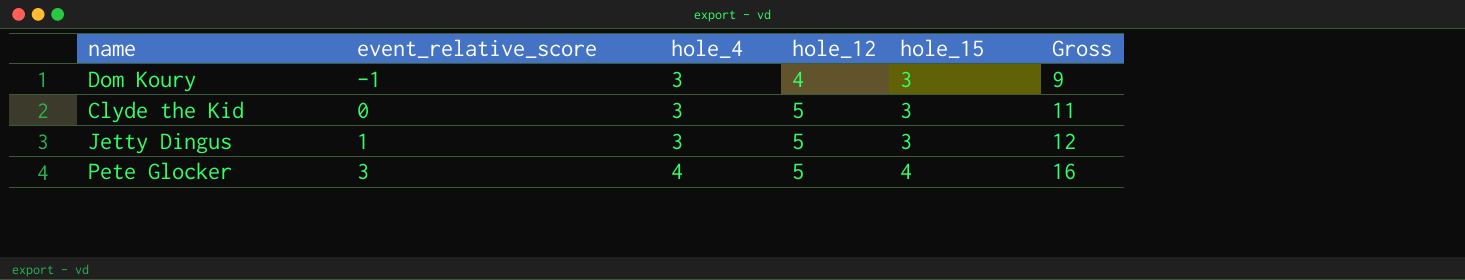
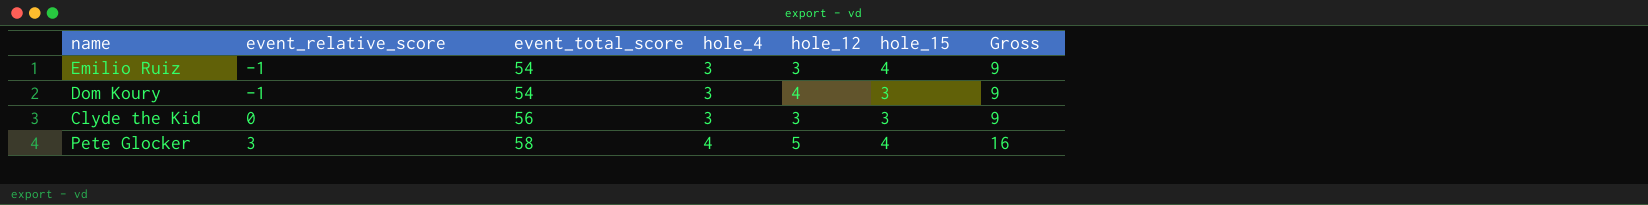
column event_total_score | position: none -> 3
row Jetty Dingus: 1 | 3 | 5 | 3 | 12 -> none
row Emilio Ruiz: none -> -1 | 54 | 3 | 3 | 4 | 9
Clyde the Kid | hole_12: 5 -> 3
Clyde the Kid | Gross: 11 -> 9

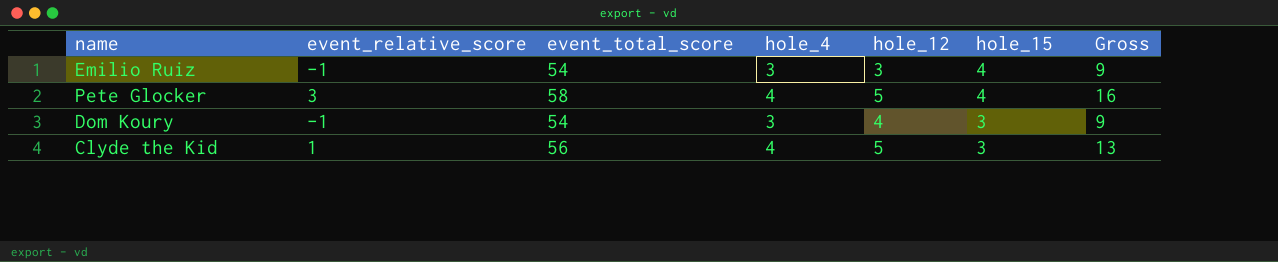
row order: event_relative_score ascending -> hole_15 descending
Clyde the Kid | event_relative_score: 0 -> 1
Clyde the Kid | hole_4: 3 -> 4
Clyde the Kid | hole_12: 3 -> 5
Clyde the Kid | Gross: 9 -> 13

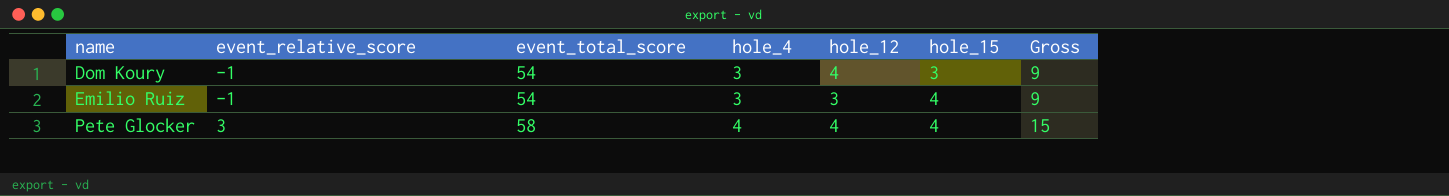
row order: hole_15 descending -> name ascending
row Clyde the Kid: 1 | 56 | 4 | 5 | 3 | 13 -> none
Pete Glocker | hole_12: 5 -> 4
Pete Glocker | Gross: 16 -> 15

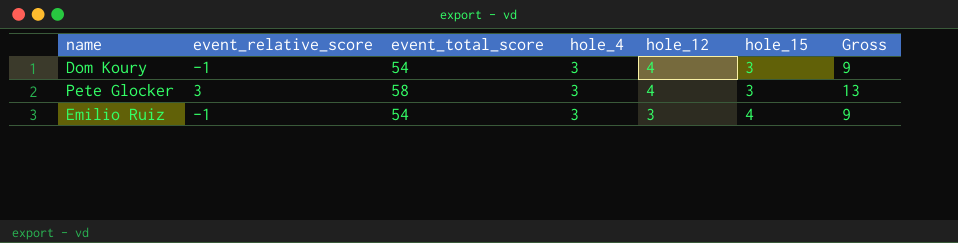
row order: name ascending -> hole_12 descending
Pete Glocker | hole_4: 4 -> 3
Pete Glocker | hole_15: 4 -> 3
Pete Glocker | Gross: 15 -> 13

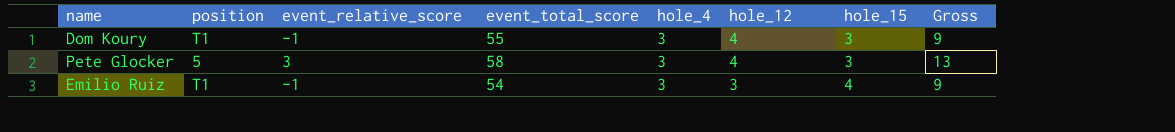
column position | position: none -> 2
Dom Koury | event_total_score: 54 -> 55

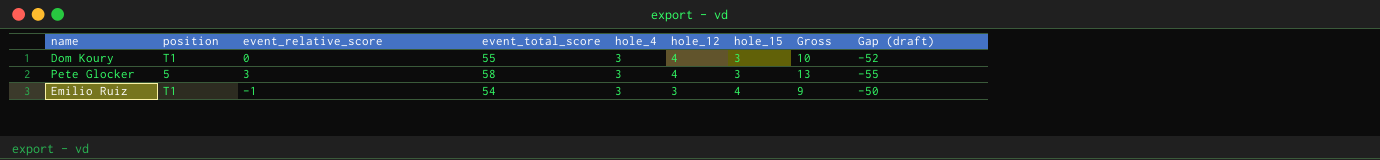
column Gap (draft) | formula: none -> [hole_15] - [event_total_score]
Dom Koury | event_relative_score: -1 -> 0
Dom Koury | Gross: 9 -> 10

